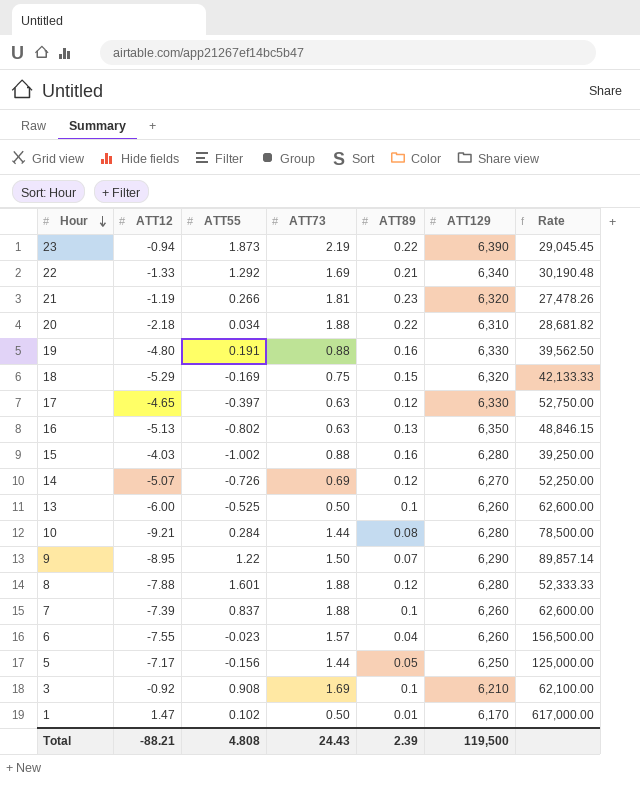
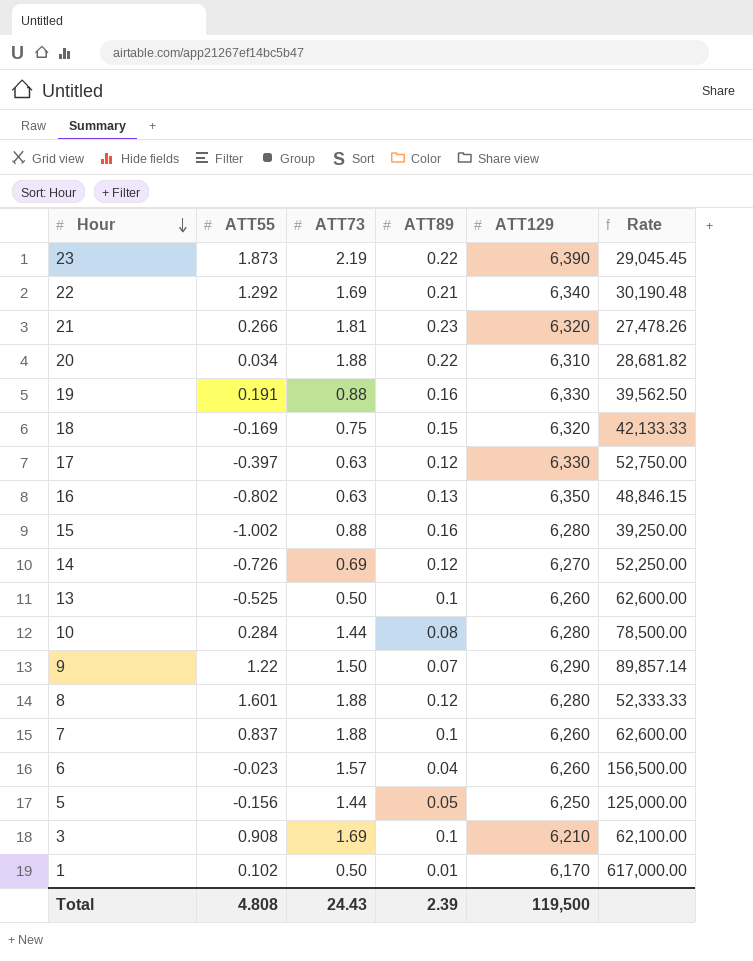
column ATT12 | position: 2 -> none

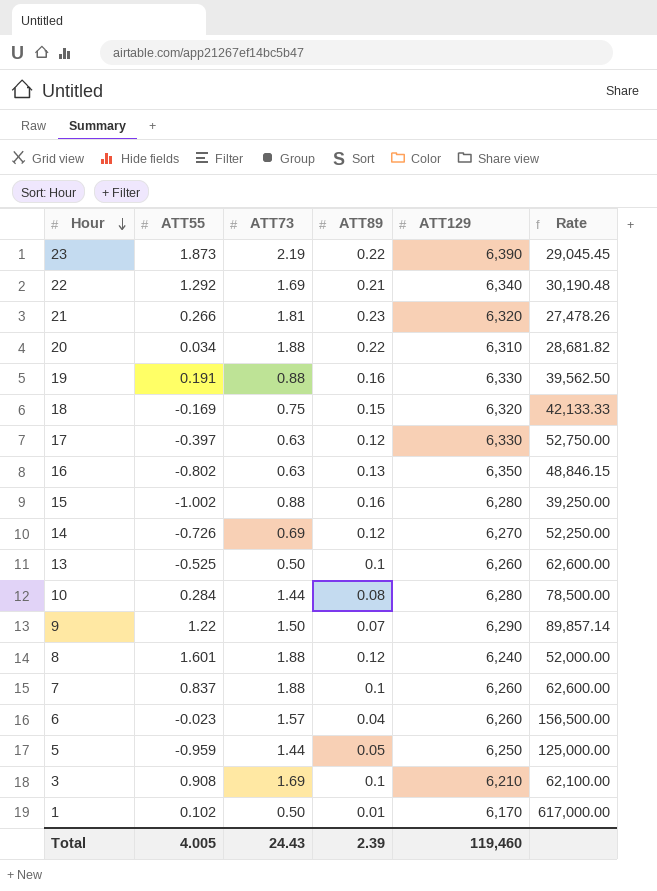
8 | ATT129: 6,280 -> 6,240
8 | Rate: 52,333.33 -> 52,000.00
5 | ATT55: -0.156 -> -0.959
Total | ATT55: 4.808 -> 4.005
Total | ATT129: 119,500 -> 119,460

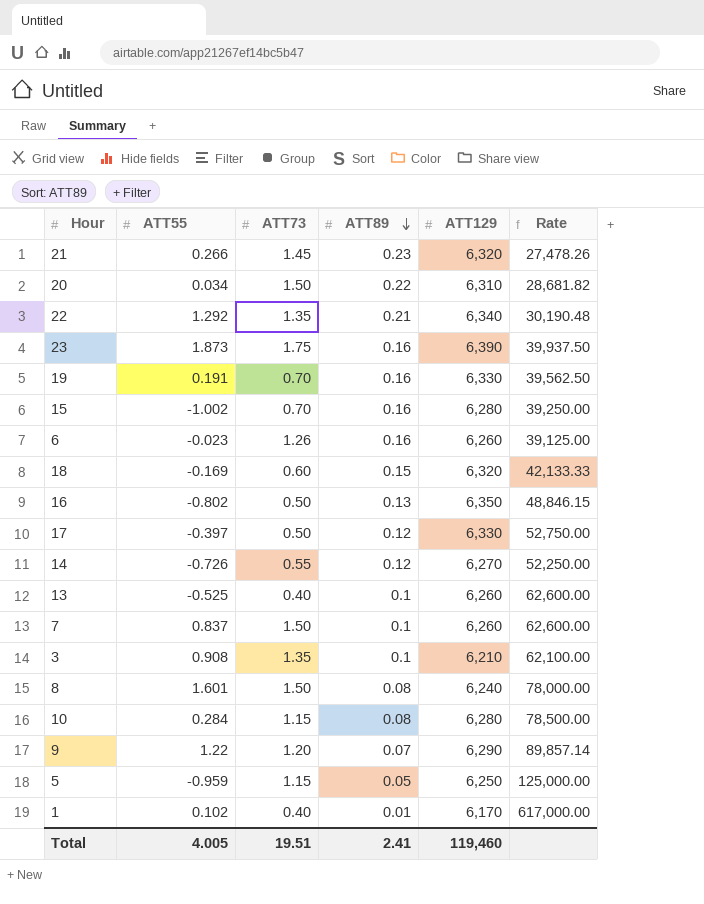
row order: Hour descending -> ATT89 descending
21 | ATT73: 1.81 -> 1.45
20 | ATT73: 1.88 -> 1.50
22 | ATT73: 1.69 -> 1.35
23 | ATT73: 2.19 -> 1.75
23 | ATT89: 0.22 -> 0.16
23 | Rate: 29,045.45 -> 39,937.50
19 | ATT73: 0.88 -> 0.70
15 | ATT73: 0.88 -> 0.70
6 | ATT73: 1.57 -> 1.26
6 | ATT89: 0.04 -> 0.16
6 | Rate: 156,500.00 -> 39,125.00
18 | ATT73: 0.75 -> 0.60
16 | ATT73: 0.63 -> 0.50
17 | ATT73: 0.63 -> 0.50
14 | ATT73: 0.69 -> 0.55
13 | ATT73: 0.50 -> 0.40
7 | ATT73: 1.88 -> 1.50
3 | ATT73: 1.69 -> 1.35
8 | ATT73: 1.88 -> 1.50
8 | ATT89: 0.12 -> 0.08
8 | Rate: 52,000.00 -> 78,000.00
10 | ATT73: 1.44 -> 1.15
9 | ATT73: 1.50 -> 1.20
5 | ATT73: 1.44 -> 1.15
1 | ATT73: 0.50 -> 0.40
Total | ATT73: 24.43 -> 19.51
Total | ATT89: 2.39 -> 2.41

